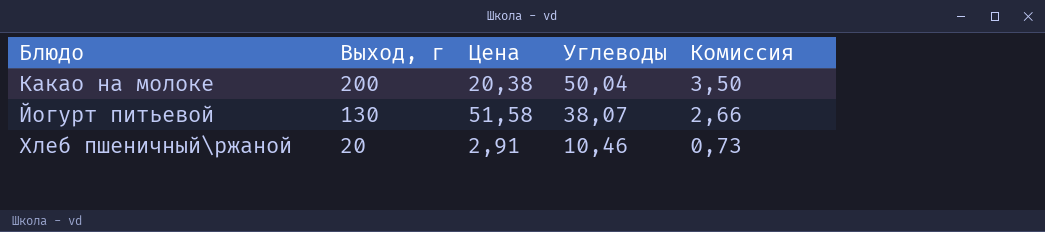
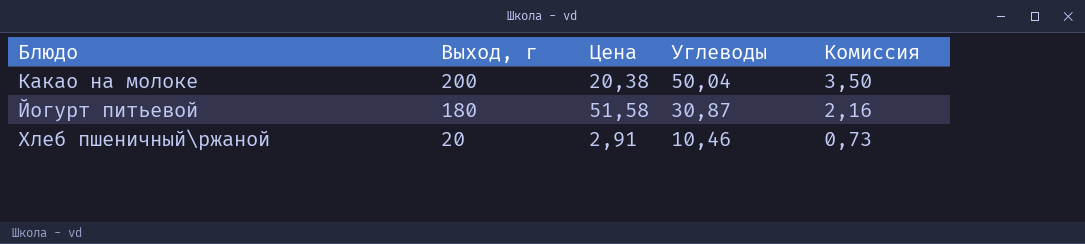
Йогурт питьевой | Выход, г: 130 -> 180
Йогурт питьевой | Углеводы: 38,07 -> 30,87
Йогурт питьевой | Комиссия: 2,66 -> 2,16

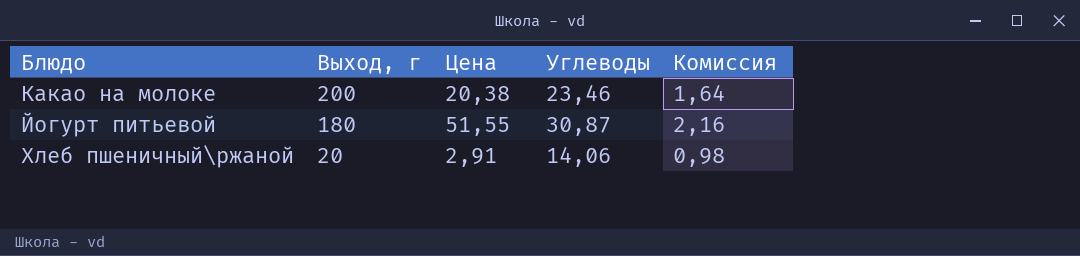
Какао на молоке | Углеводы: 50,04 -> 23,46
Какао на молоке | Комиссия: 3,50 -> 1,64
Йогурт питьевой | Цена: 51,58 -> 51,55
Хлеб пшеничный\ржаной | Углеводы: 10,46 -> 14,06
Хлеб пшеничный\ржаной | Комиссия: 0,73 -> 0,98

